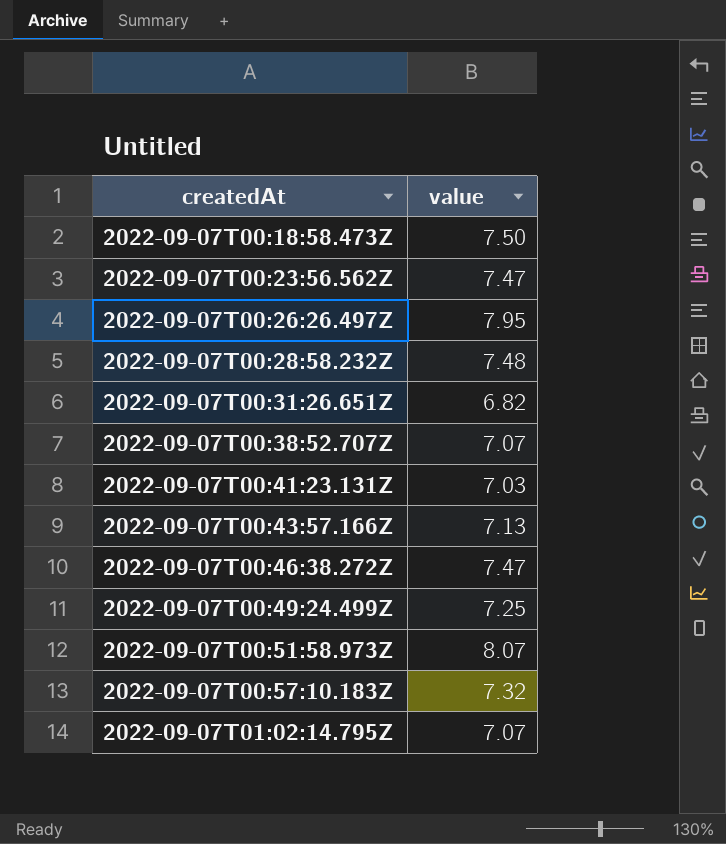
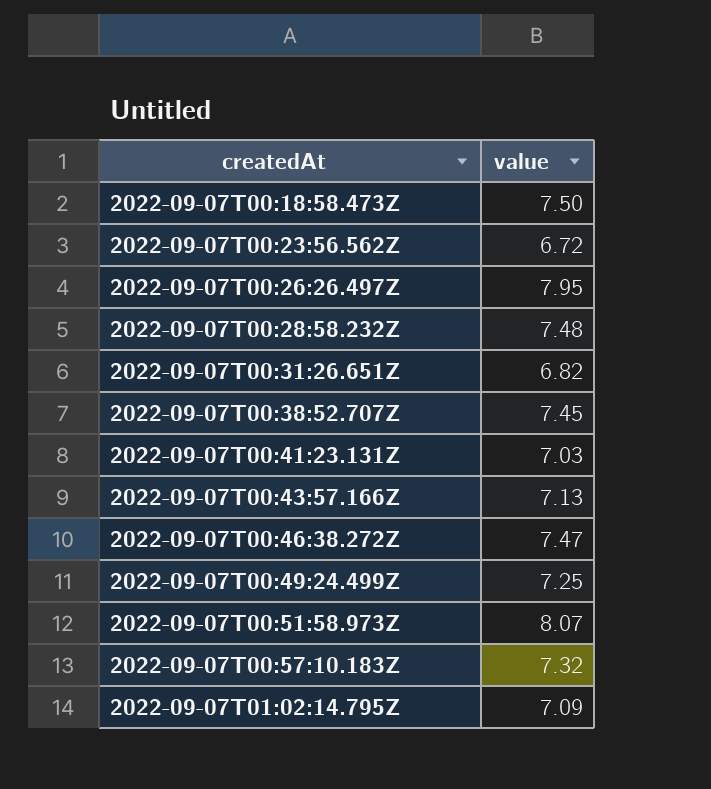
2022-09-07T00:23:56.562Z | value: 7.47 -> 6.72
2022-09-07T00:38:52.707Z | value: 7.07 -> 7.45
2022-09-07T01:02:14.795Z | value: 7.07 -> 7.09

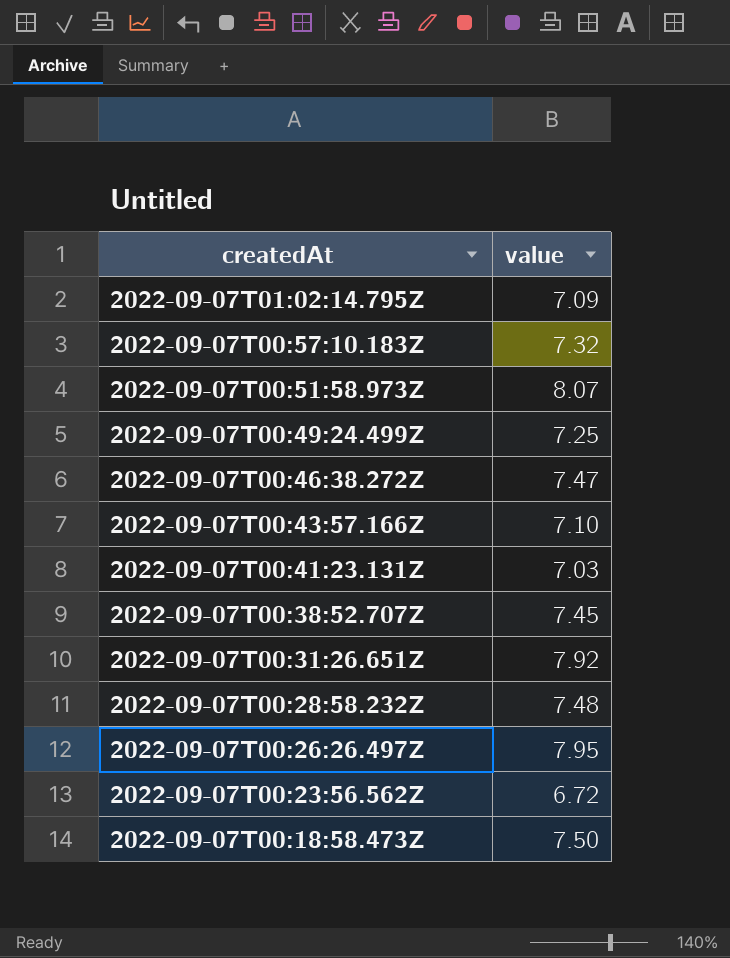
row order: createdAt ascending -> createdAt descending
2022-09-07T00:43:57.166Z | value: 7.13 -> 7.10
2022-09-07T00:31:26.651Z | value: 6.82 -> 7.92

